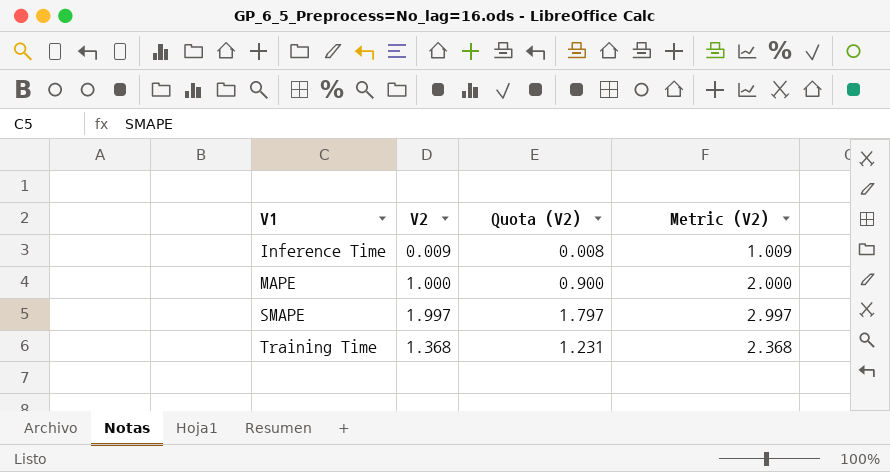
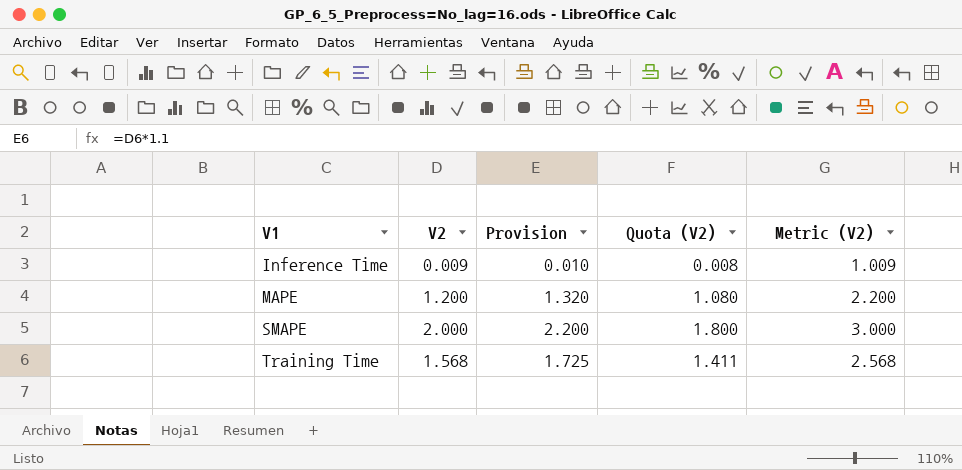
column Provision | formula: none -> [V2] * 1.1
MAPE | V2: 1.000 -> 1.200
MAPE | Quota (V2): 0.900 -> 1.080
MAPE | Metric (V2): 2.000 -> 2.200
SMAPE | V2: 1.997 -> 2.000
SMAPE | Quota (V2): 1.797 -> 1.800
SMAPE | Metric (V2): 2.997 -> 3.000
Training Time | V2: 1.368 -> 1.568
Training Time | Quota (V2): 1.231 -> 1.411
Training Time | Metric (V2): 2.368 -> 2.568

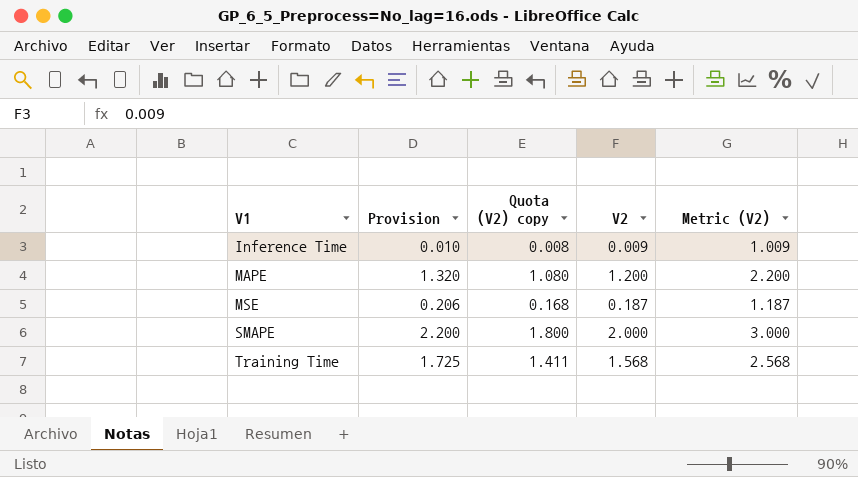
column name: Quota (V2) -> Quota (V2) copy
column V2 | position: 2 -> 4
row MSE: none -> 0.206 | 0.168 | 0.187 | 1.187

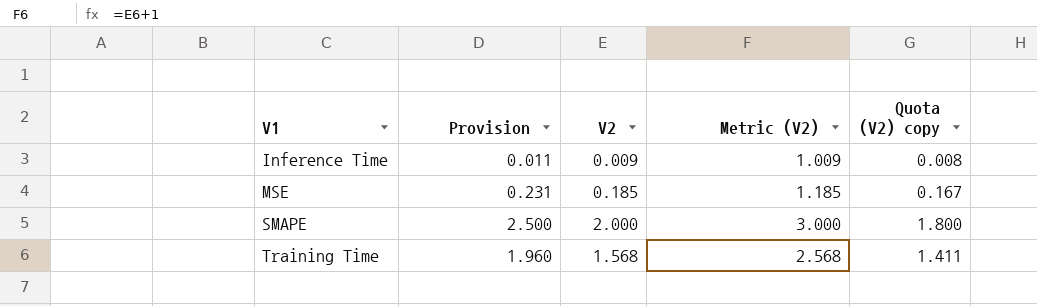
column Provision | formula: [V2] * 1.1 -> [V2] * 1.25
column Quota (V2) copy | position: 3 -> 5
row MAPE: 1.320 | 1.080 | 1.200 | 2.200 -> none
MSE | V2: 0.187 -> 0.185
MSE | Metric (V2): 1.187 -> 1.185
MSE | Quota (V2) copy: 0.168 -> 0.167

